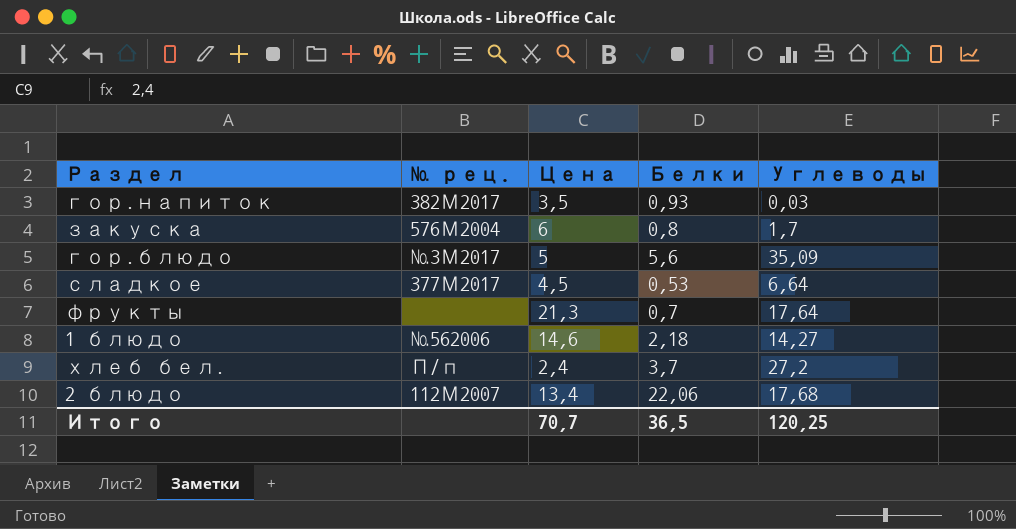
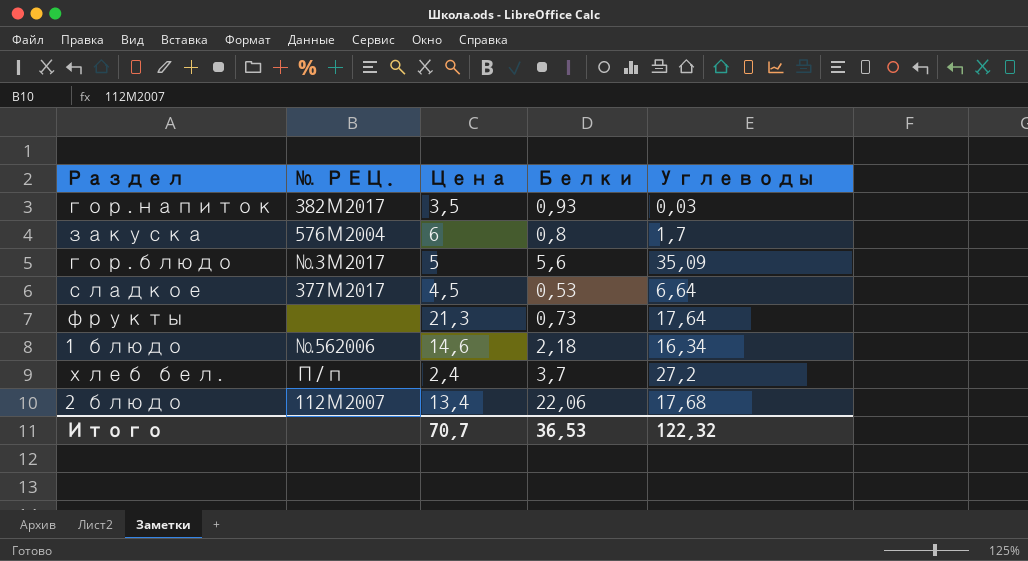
column name: № рец. -> № РЕЦ.
фрукты | Белки: 0,7 -> 0,73
1 блюдо | Углеводы: 14,27 -> 16,34
Итого | Белки: 36,5 -> 36,53
Итого | Углеводы: 120,25 -> 122,32

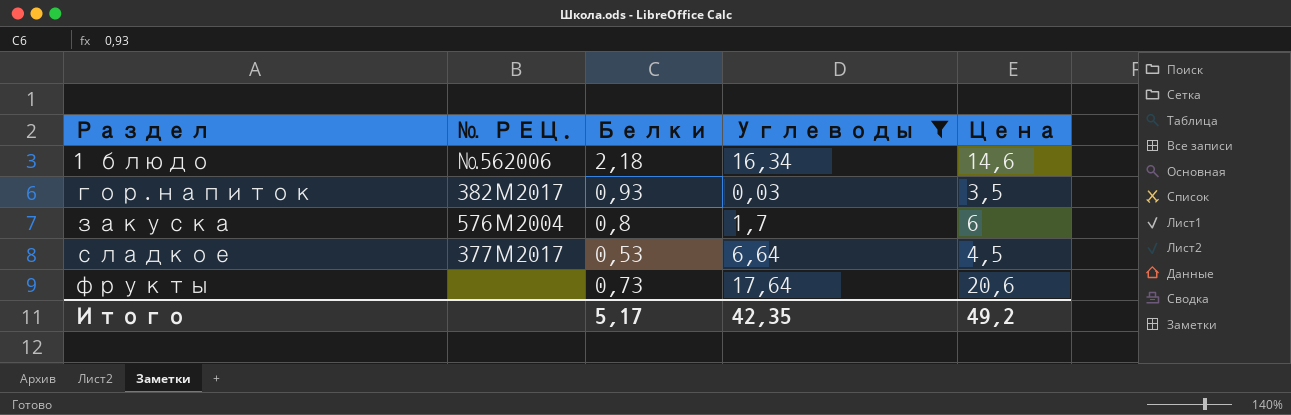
filter: none -> Углеводы <= 17,64
row order: none -> Раздел ascending
column Цена | position: 3 -> 5
фрукты | Цена: 21,3 -> 20,6
Итого | Белки: 36,53 -> 5,17
Итого | Углеводы: 122,32 -> 42,35
Итого | Цена: 70,7 -> 49,2

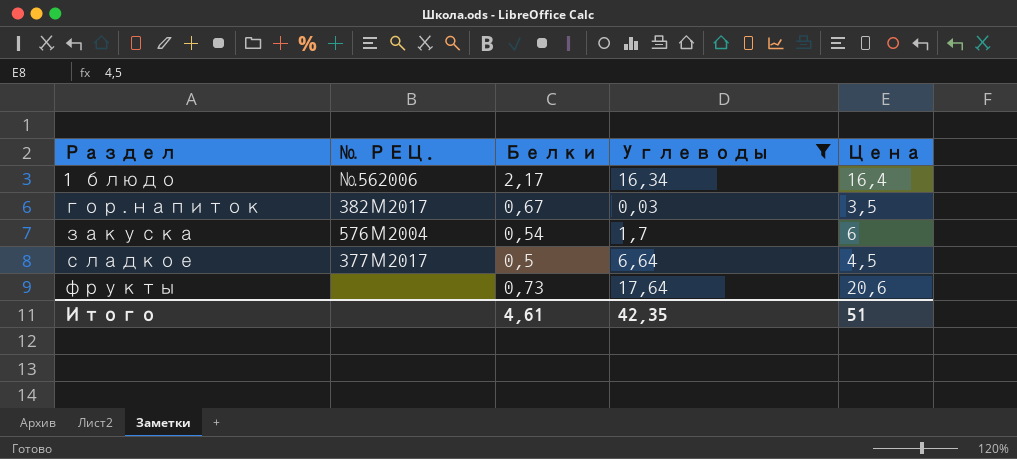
1 блюдо | Белки: 2,18 -> 2,17
1 блюдо | Цена: 14,6 -> 16,4
гор.напиток | Белки: 0,93 -> 0,67
закуска | Белки: 0,8 -> 0,54
сладкое | Белки: 0,53 -> 0,5
Итого | Белки: 5,17 -> 4,61
Итого | Цена: 49,2 -> 51

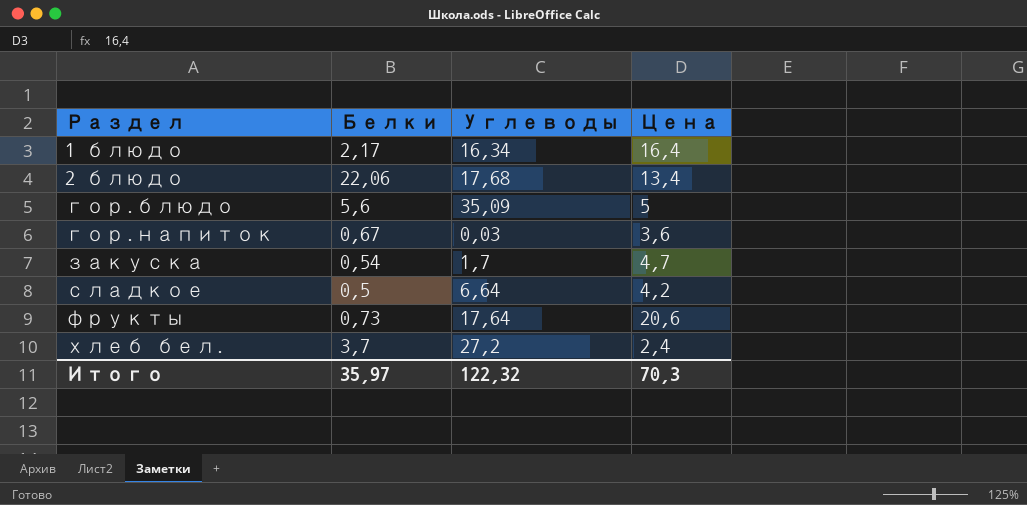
filter: Углеводы <= 17,64 -> none
column № РЕЦ. | position: 2 -> none
гор.напиток | Цена: 3,5 -> 3,6
закуска | Цена: 6 -> 4,7
сладкое | Цена: 4,5 -> 4,2
Итого | Белки: 4,61 -> 35,97
Итого | Углеводы: 42,35 -> 122,32
Итого | Цена: 51 -> 70,3

